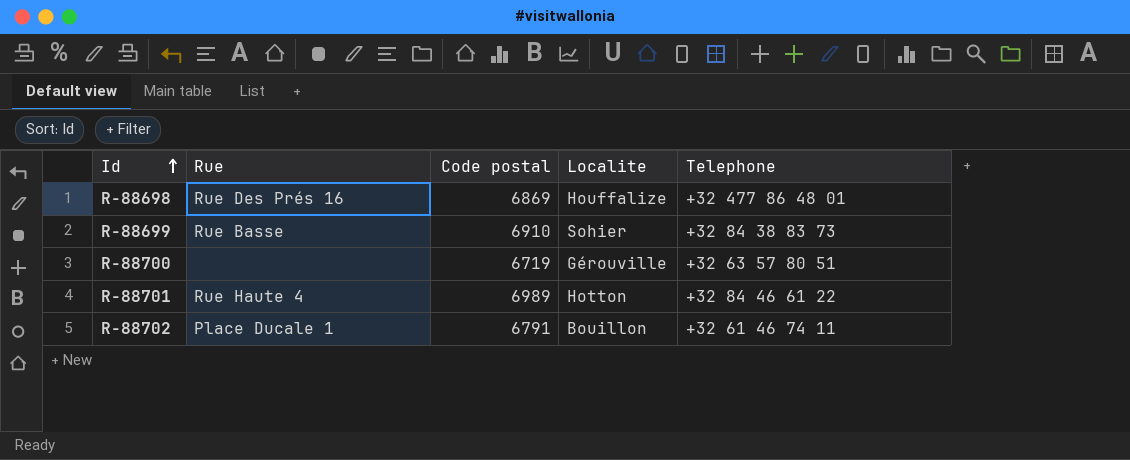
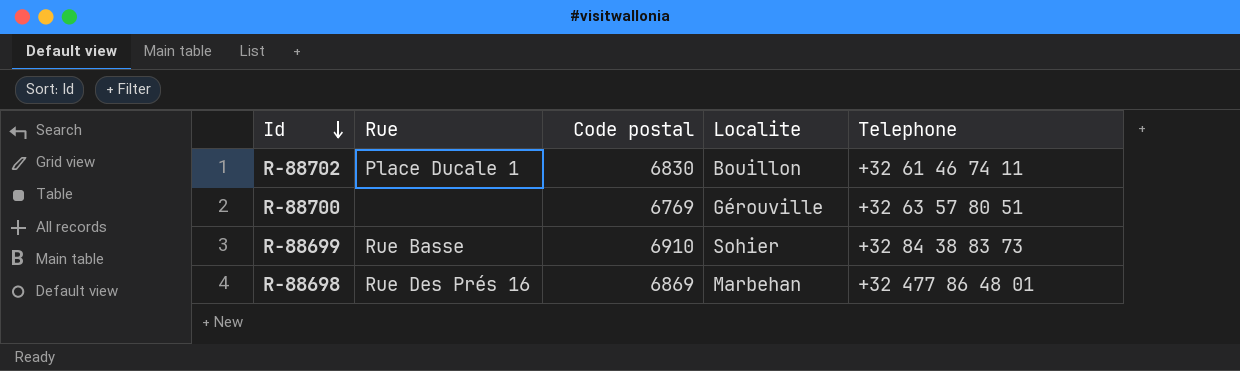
row order: Id ascending -> Id descending
row R-88701: Rue Haute 4 | 6989 | Hotton | +32 84 46 61 22 -> none
R-88702 | Code postal: 6791 -> 6830
R-88700 | Code postal: 6719 -> 6769
R-88698 | Localite: Houffalize -> Marbehan

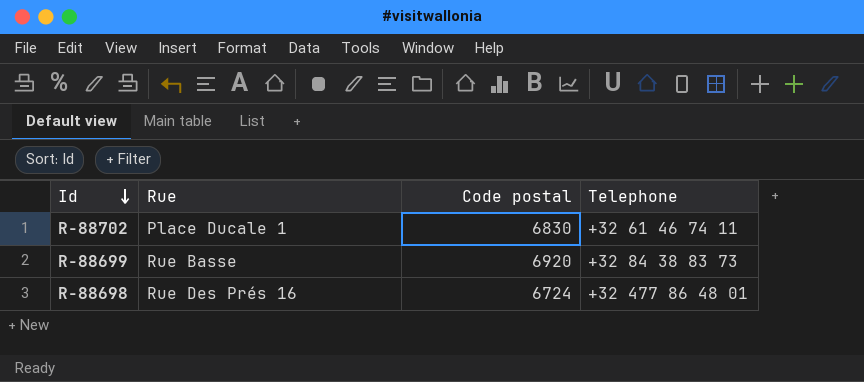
column Localite | position: 4 -> none
row R-88700: none | 6769 | Gérouville | +32 63 57 80 51 -> none
R-88699 | Code postal: 6910 -> 6920
R-88698 | Code postal: 6869 -> 6724

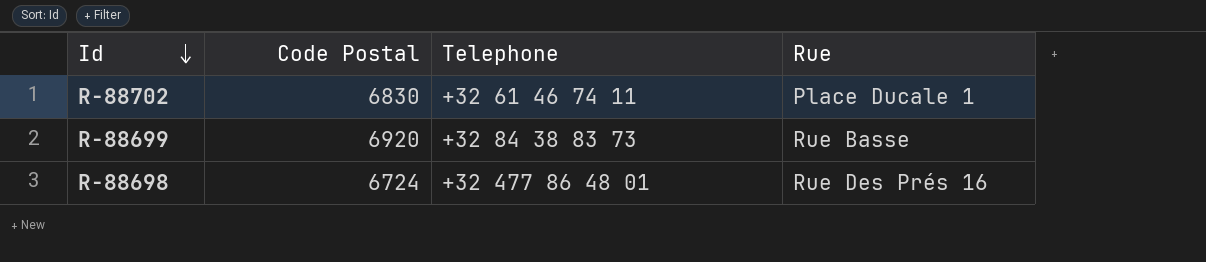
column name: Code postal -> Code Postal
column Rue | position: 2 -> 4

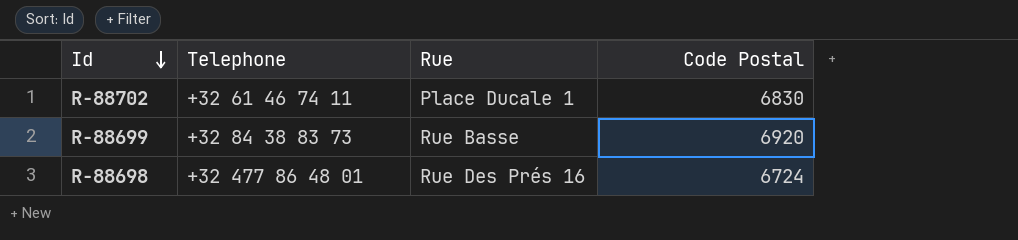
column Code Postal | position: 2 -> 4

